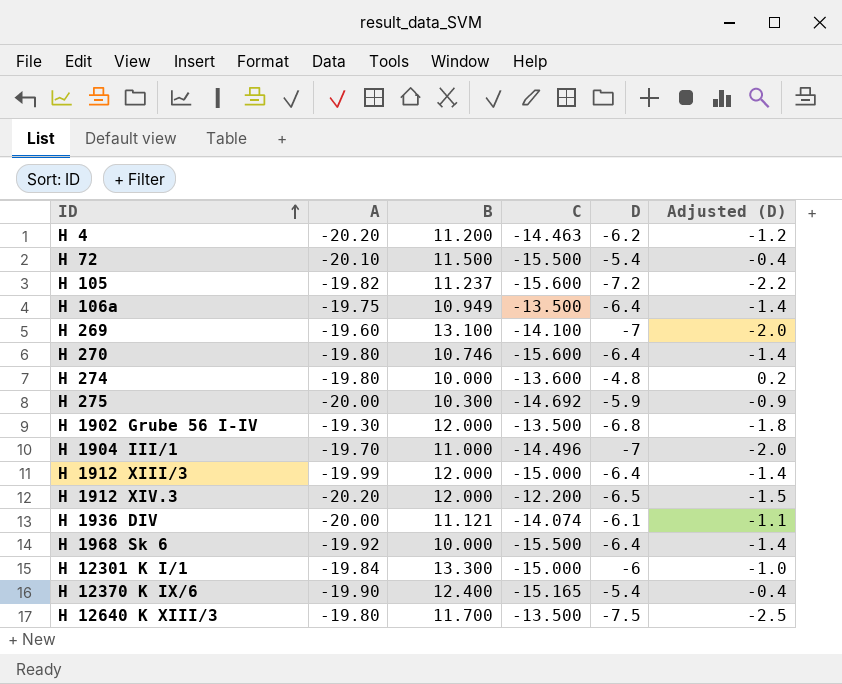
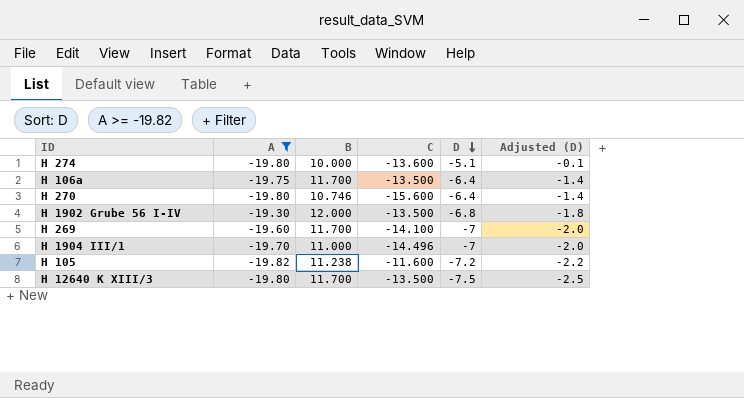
filter: none -> A >= -19.82
row order: ID ascending -> D descending
H 274 | D: -4.8 -> -5.1
H 274 | Adjusted (D): 0.2 -> -0.1
H 106a | B: 10.949 -> 11.700
H 269 | B: 13.100 -> 11.700
H 105 | B: 11.237 -> 11.238
H 105 | C: -15.600 -> -11.600

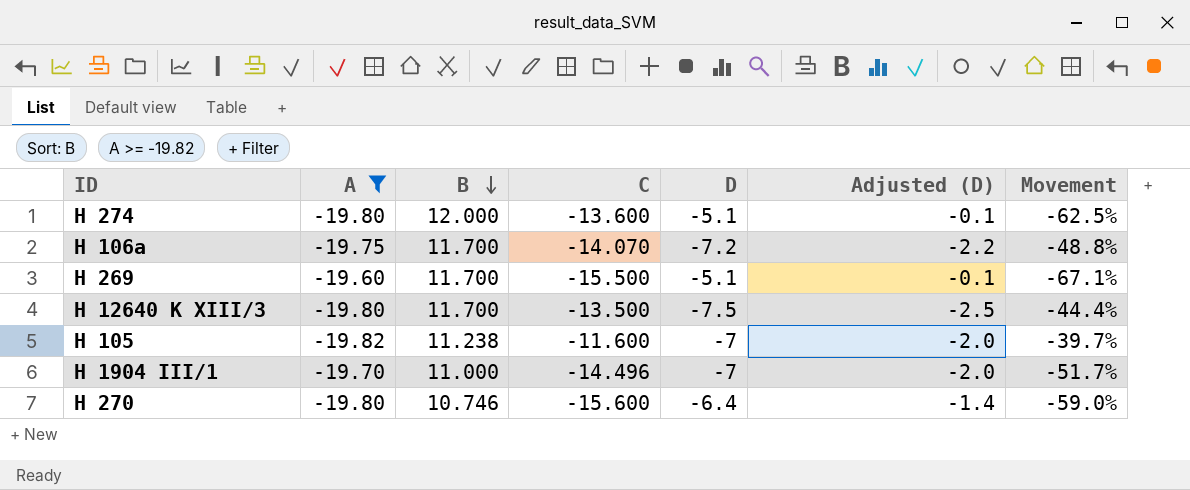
row order: D descending -> B descending
column Movement | formula: none -> ([D] - [C]) / [C]
row H 1902 Grube 56 I-IV: -19.30 | 12.000 | -13.500 | -6.8 | -1.8 -> none
H 274 | B: 10.000 -> 12.000
H 106a | C: -13.500 -> -14.070
H 106a | D: -6.4 -> -7.2
H 106a | Adjusted (D): -1.4 -> -2.2
H 269 | C: -14.100 -> -15.500
H 269 | D: -7 -> -5.1
H 269 | Adjusted (D): -2.0 -> -0.1
H 105 | D: -7.2 -> -7
H 105 | Adjusted (D): -2.2 -> -2.0

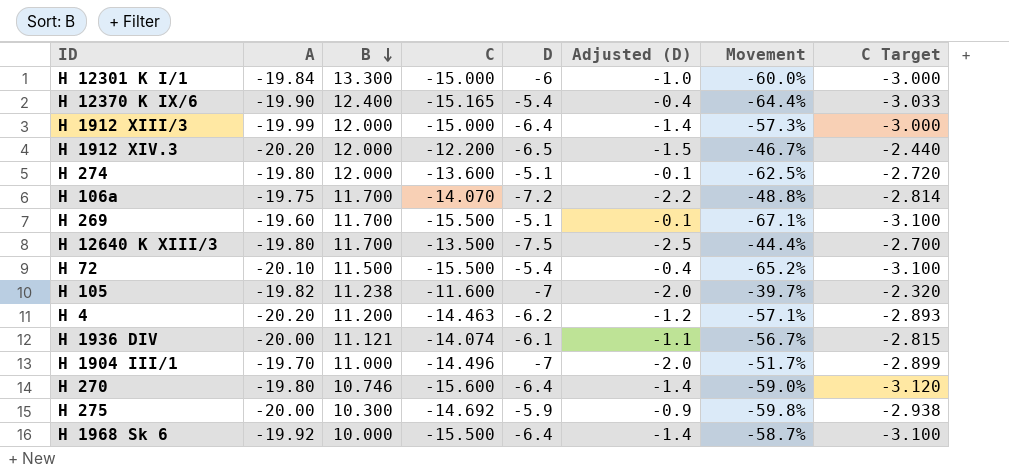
filter: A >= -19.82 -> none
column C Target | formula: none -> [C] * 0.2

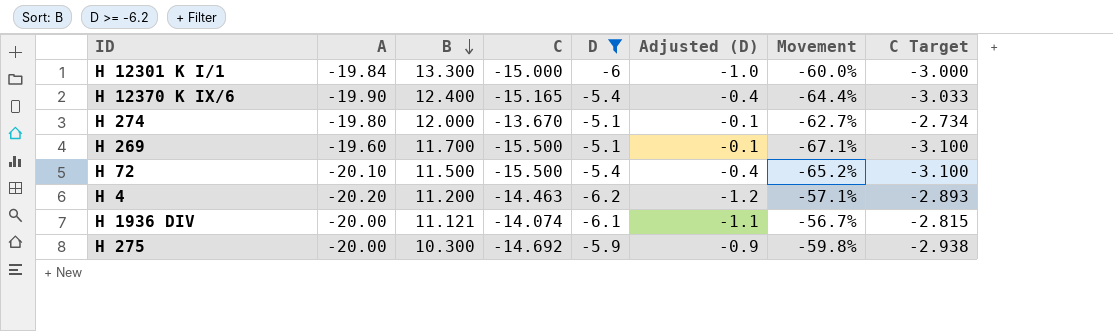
filter: none -> D >= -6.2
H 274 | C: -13.600 -> -13.670
H 274 | Movement: -62.5% -> -62.7%
H 274 | C Target: -2.720 -> -2.734

